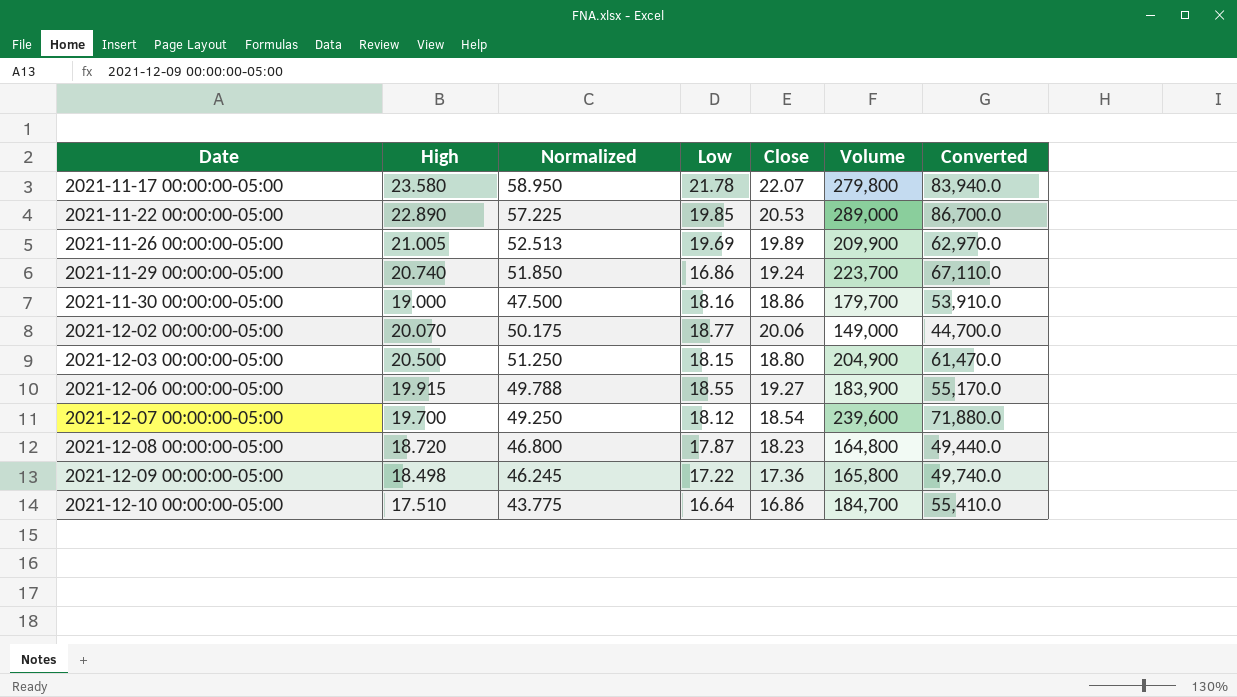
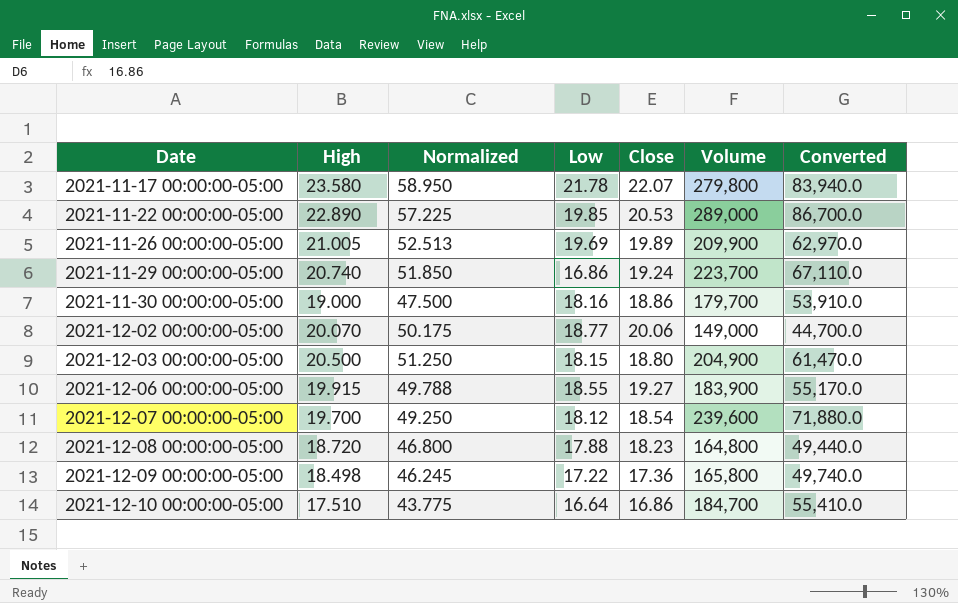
2021-12-08 00:00:00-05:00 | Low: 17.87 -> 17.88

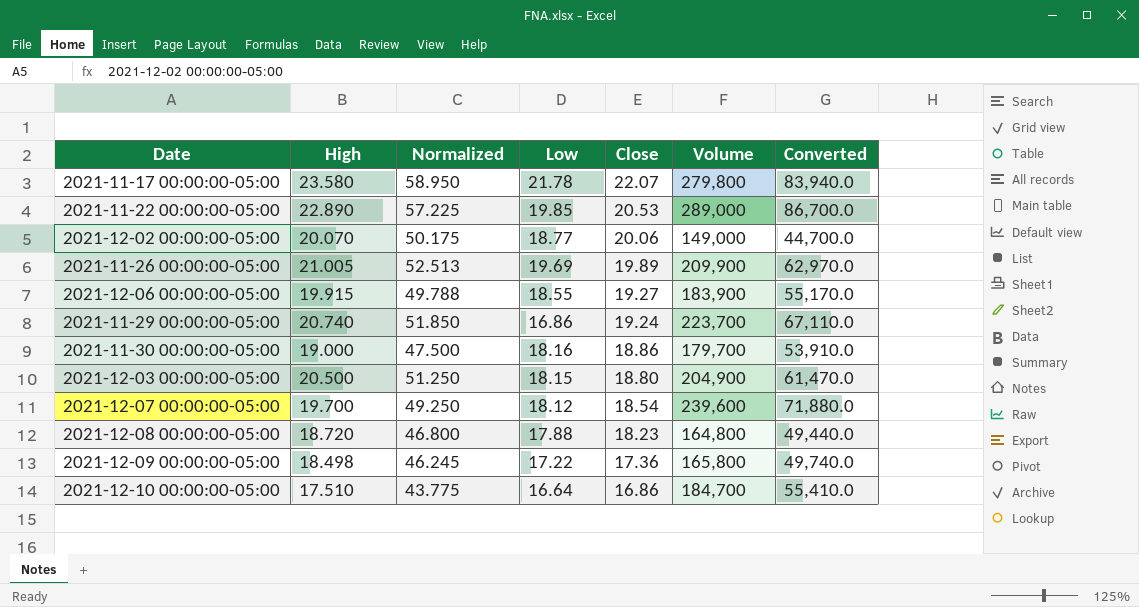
row order: Date ascending -> Close descending

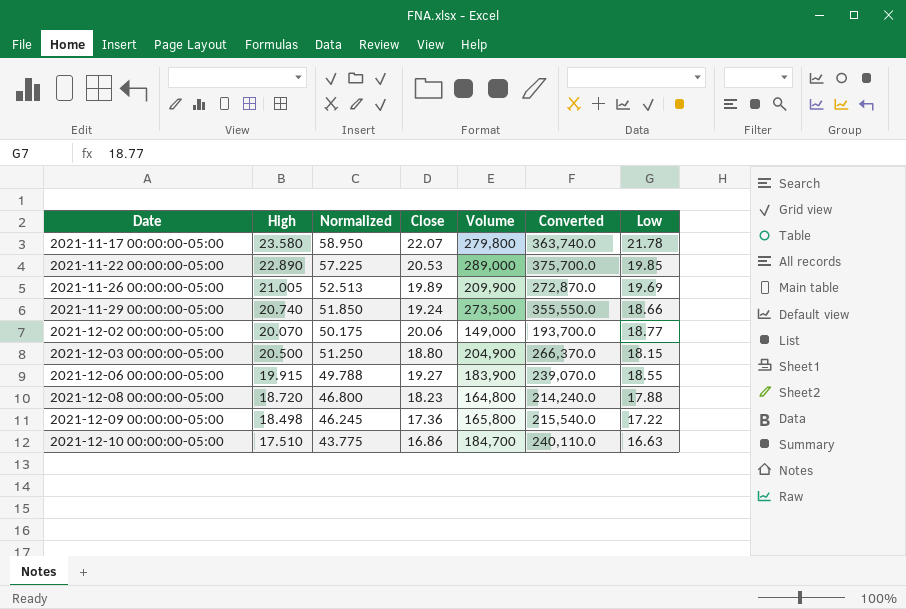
row order: Close descending -> Date ascending
column Converted | formula: [Volume] * 0.3 -> [Volume] * 1.3
column Low | position: 4 -> 7
row 2021-11-30 00:00:00-05:00: 19.000 | 47.500 | 18.16 | 18.86 | 179,700 | 53,910.0 -> none
row 2021-12-07 00:00:00-05:00: 19.700 | 49.250 | 18.12 | 18.54 | 239,600 | 71,880.0 -> none
2021-11-29 00:00:00-05:00 | Volume: 223,700 -> 273,500
2021-11-29 00:00:00-05:00 | Low: 16.86 -> 18.66
2021-12-10 00:00:00-05:00 | Low: 16.64 -> 16.63

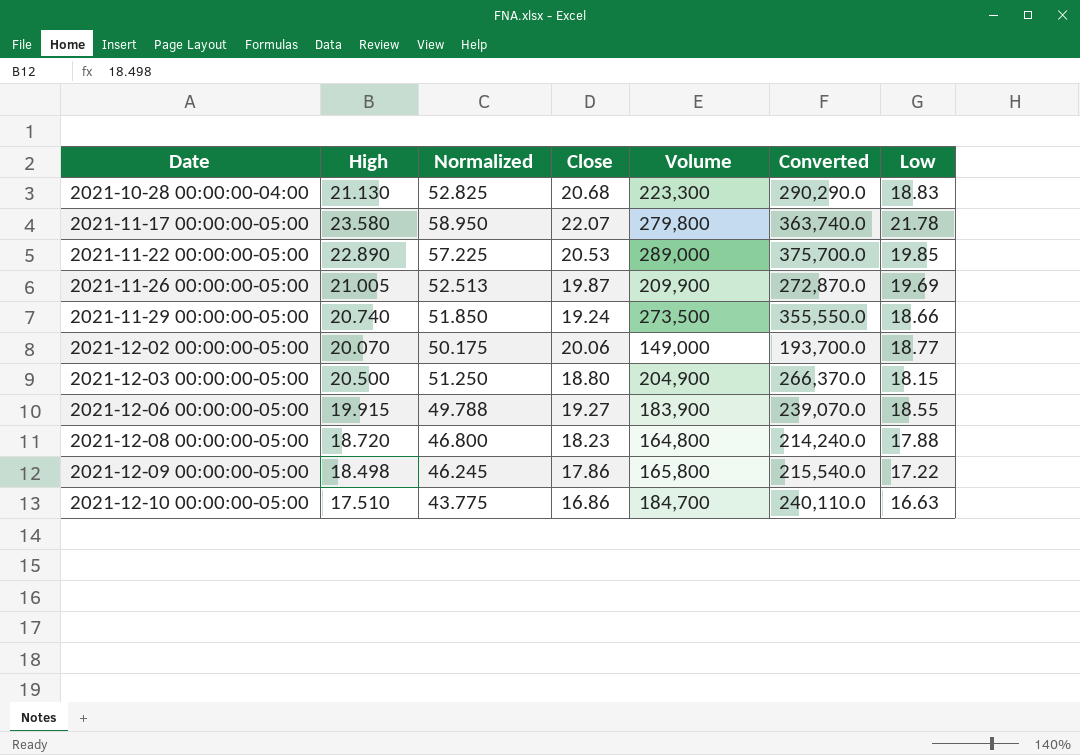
row 2021-10-28 00:00:00-04:00: none -> 21.130 | 52.825 | 20.68 | 223,300 | 290,290.0 | 18.83
2021-11-26 00:00:00-05:00 | Close: 19.89 -> 19.87
2021-12-09 00:00:00-05:00 | Close: 17.36 -> 17.86

